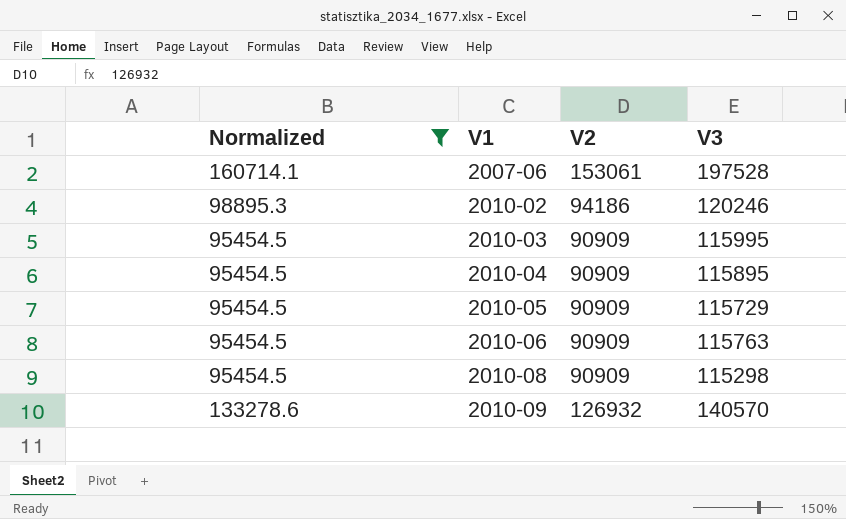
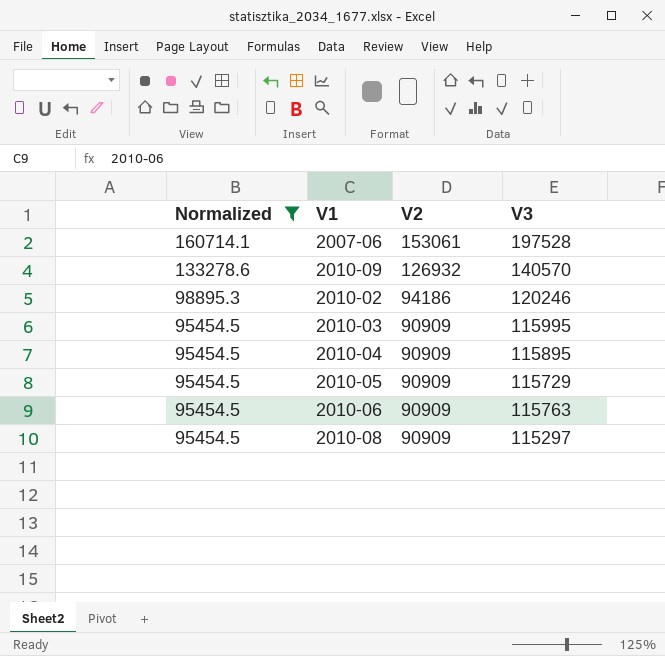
row order: V1 ascending -> Normalized descending
2010-08 | V3: 115298 -> 115297

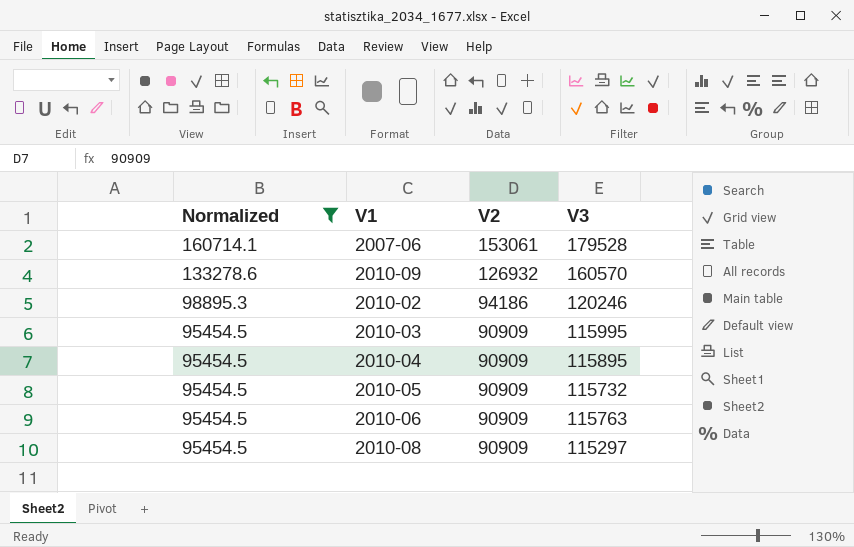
2007-06 | V3: 197528 -> 179528
2010-09 | V3: 140570 -> 160570
2010-05 | V3: 115729 -> 115732

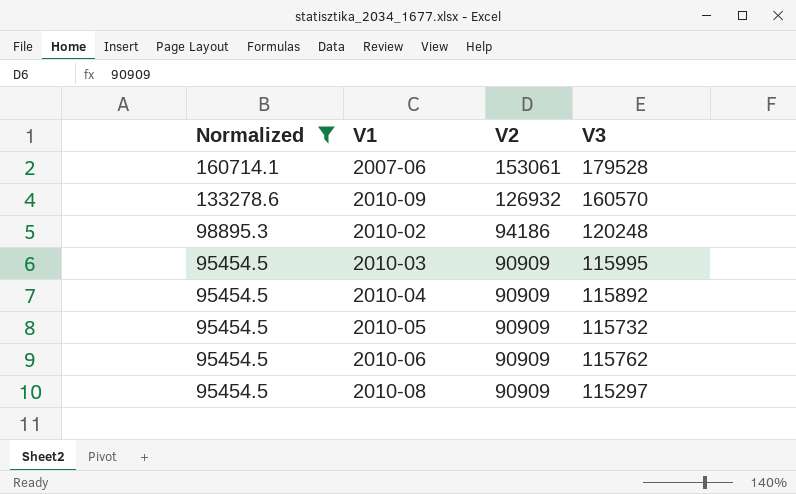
2010-02 | V3: 120246 -> 120248
2010-04 | V3: 115895 -> 115892
2010-06 | V3: 115763 -> 115762

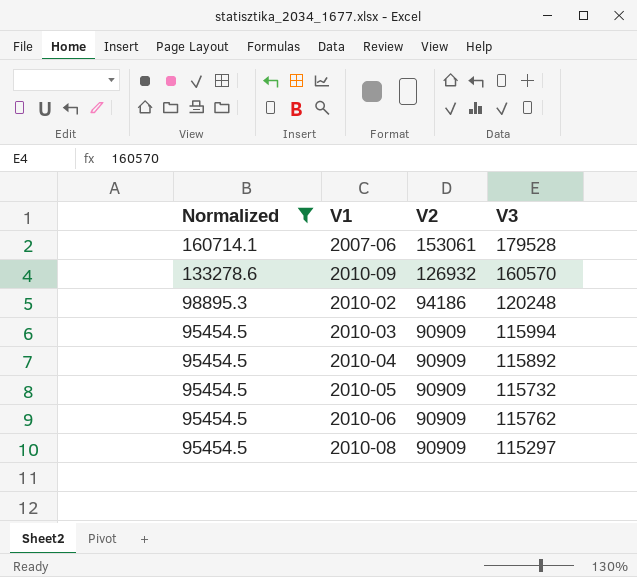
2010-03 | V3: 115995 -> 115994

